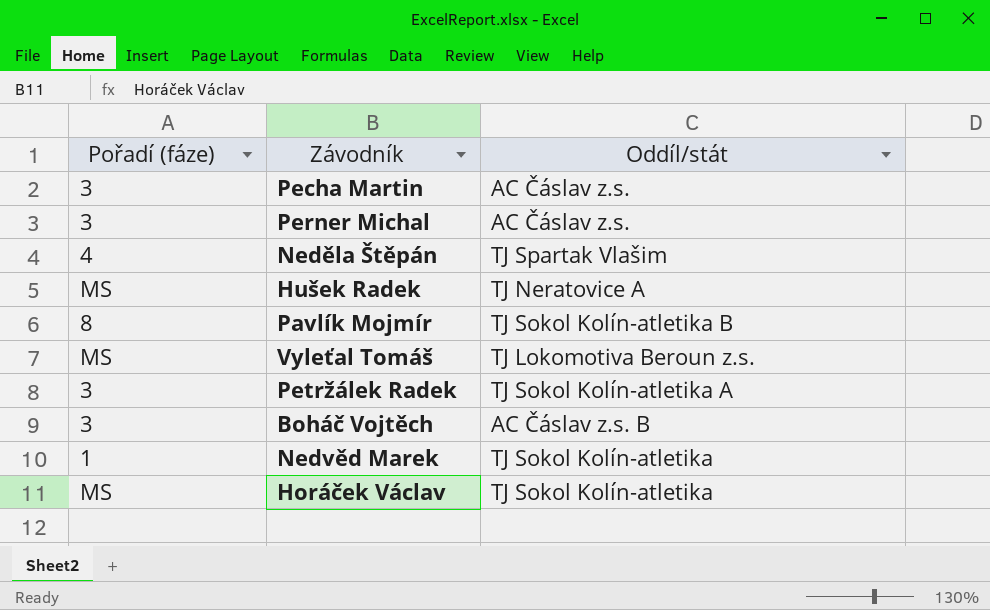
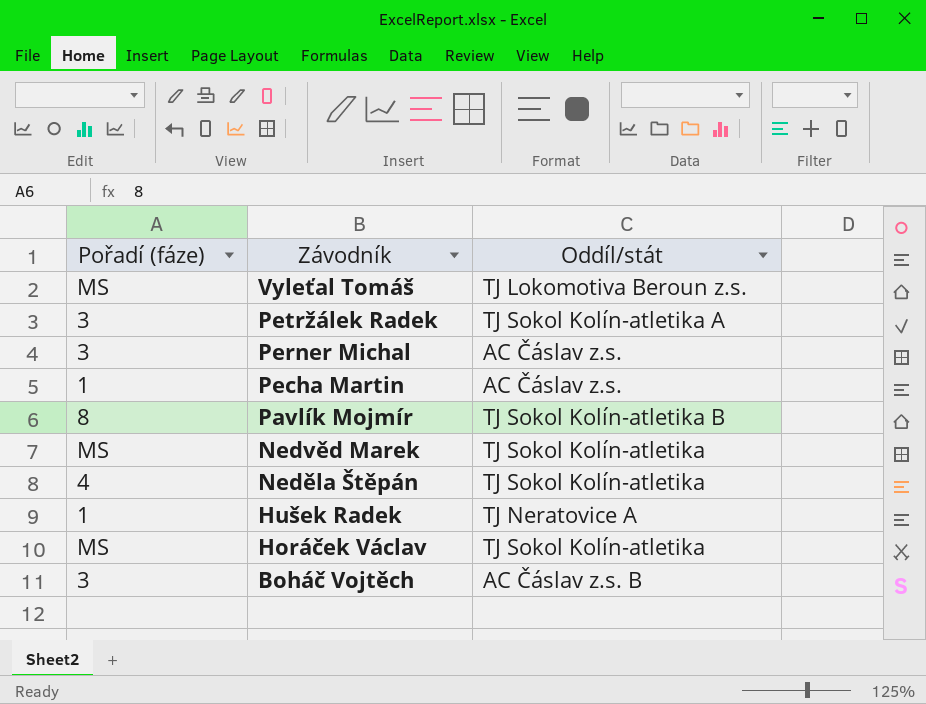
row order: none -> Závodník descending
Pecha Martin | Pořadí (fáze): 3 -> 1
Nedvěd Marek | Pořadí (fáze): 1 -> MS
Neděla Štěpán | Oddíl/stát: TJ Spartak Vlašim -> TJ Sokol Kolín-atletika
Hušek Radek | Pořadí (fáze): MS -> 1

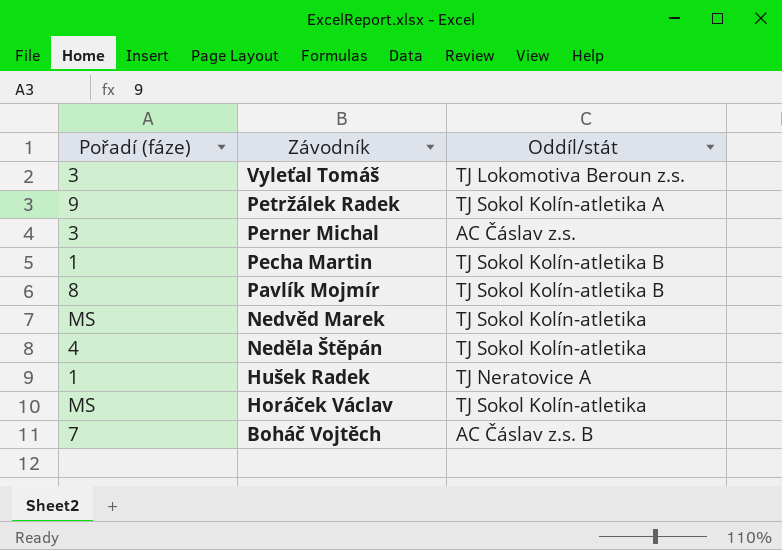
Vyleťal Tomáš | Pořadí (fáze): MS -> 3
Petržálek Radek | Pořadí (fáze): 3 -> 9
Pecha Martin | Oddíl/stát: AC Čáslav z.s. -> TJ Sokol Kolín-atletika B
Boháč Vojtěch | Pořadí (fáze): 3 -> 7

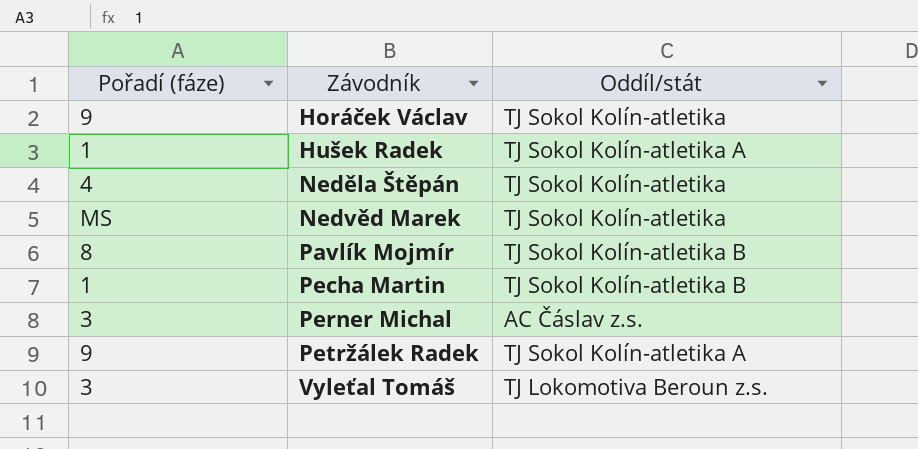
row order: Závodník descending -> Závodník ascending
row Boháč Vojtěch: 7 | AC Čáslav z.s. B -> none
Horáček Václav | Pořadí (fáze): MS -> 9
Hušek Radek | Oddíl/stát: TJ Neratovice A -> TJ Sokol Kolín-atletika A

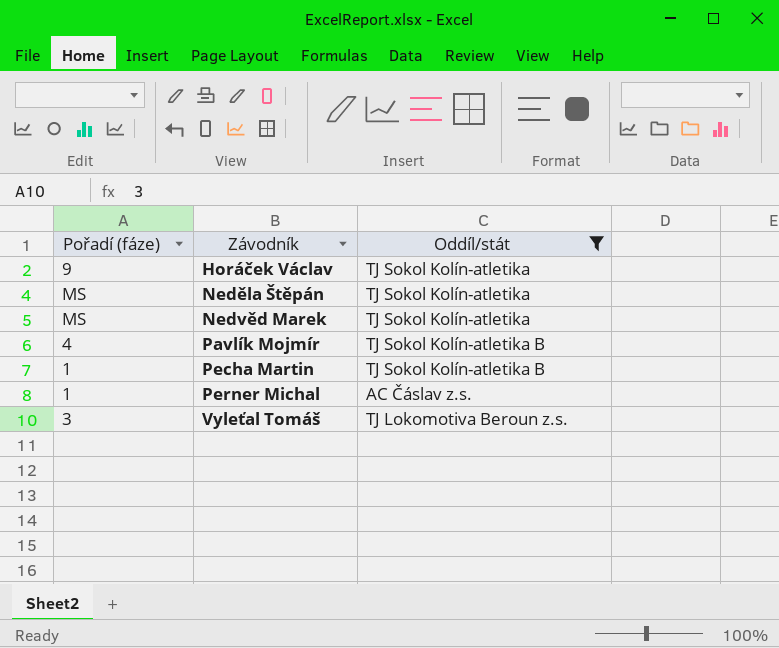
filter: none -> Oddíl/stát != TJ Sokol Kolín-atletika A
Neděla Štěpán | Pořadí (fáze): 4 -> MS
Pavlík Mojmír | Pořadí (fáze): 8 -> 4
Perner Michal | Pořadí (fáze): 3 -> 1

